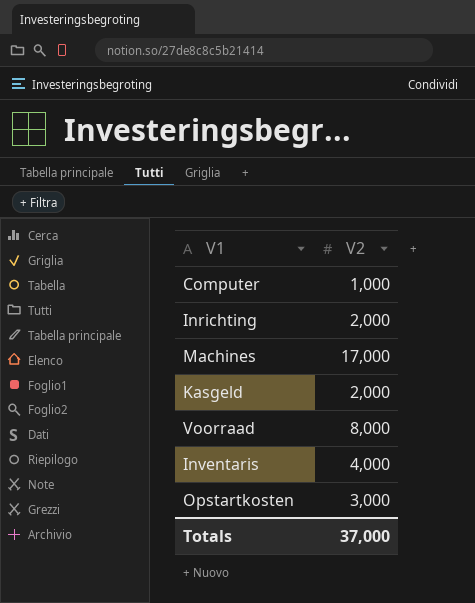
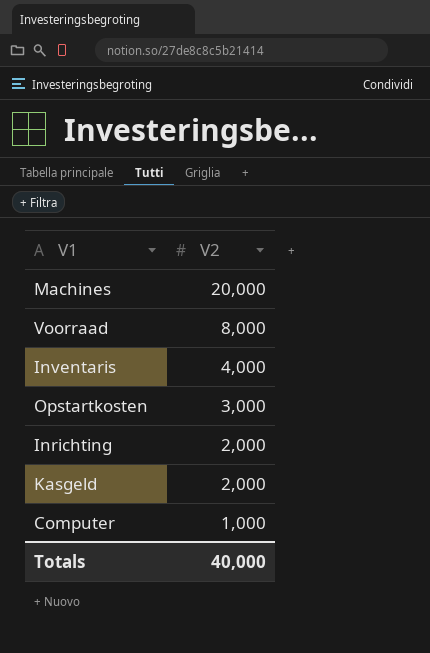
row order: none -> V2 descending
Machines | V2: 17,000 -> 20,000
Totals | V2: 37,000 -> 40,000

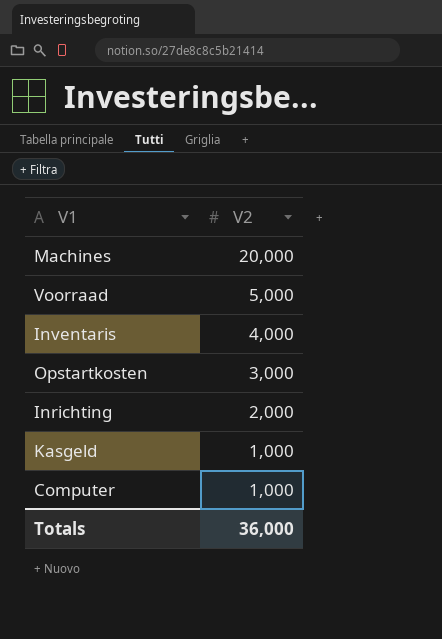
Voorraad | V2: 8,000 -> 5,000
Kasgeld | V2: 2,000 -> 1,000
Totals | V2: 40,000 -> 36,000

